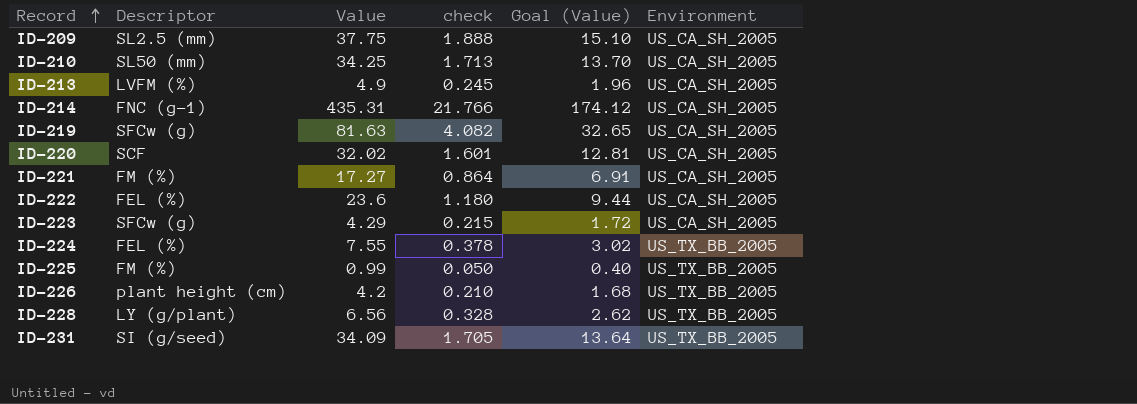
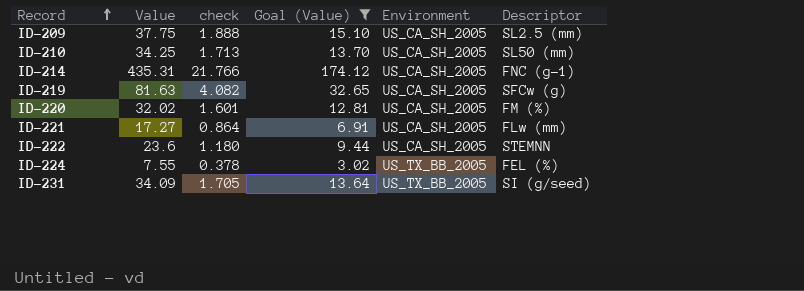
filter: none -> Goal (Value) >= 3.02
column Descriptor | position: 2 -> 6
ID-220 | Descriptor: SCF -> FM (%)
ID-221 | Descriptor: FM (%) -> FLw (mm)
ID-222 | Descriptor: FEL (%) -> STEMNN

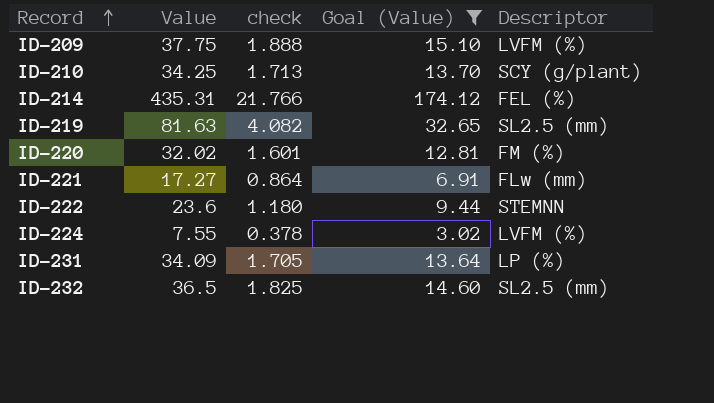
column Environment | position: 5 -> none
ID-209 | Descriptor: SL2.5 (mm) -> LVFM (%)
ID-210 | Descriptor: SL50 (mm) -> SCY (g/plant)
ID-214 | Descriptor: FNC (g-1) -> FEL (%)
ID-219 | Descriptor: SFCw (g) -> SL2.5 (mm)
ID-224 | Descriptor: FEL (%) -> LVFM (%)
ID-231 | Descriptor: SI (g/seed) -> LP (%)
row ID-232: none -> 36.5 | 1.825 | 14.60 | SL2.5 (mm)

